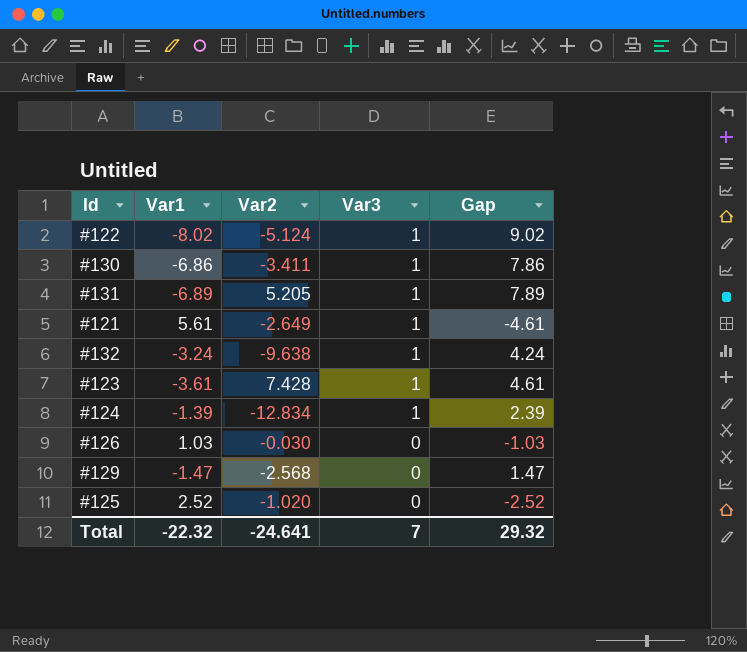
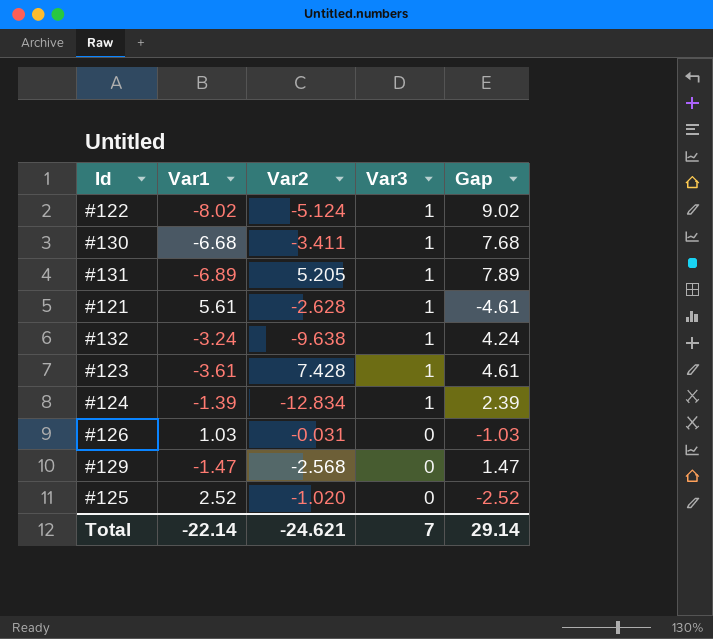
#130 | Var1: -6.86 -> -6.68
#130 | Gap: 7.86 -> 7.68
#121 | Var2: -2.649 -> -2.628
#126 | Var2: -0.030 -> -0.031
Total | Var1: -22.32 -> -22.14
Total | Var2: -24.641 -> -24.621
Total | Gap: 29.32 -> 29.14

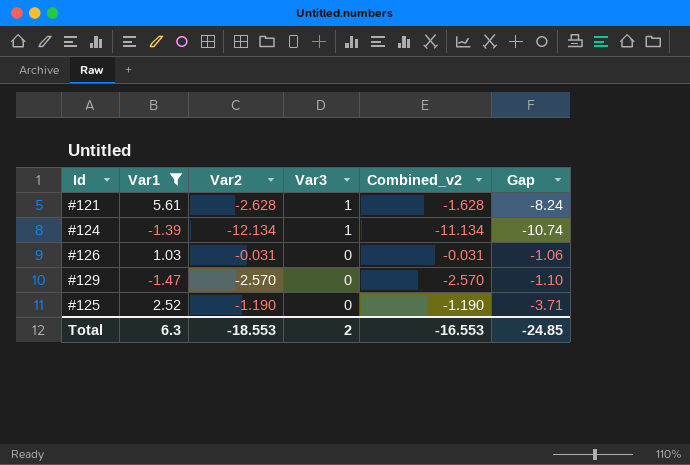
filter: none -> Var1 >= -1.47
column Combined_v2 | formula: none -> [Var2] + [Var3]
column Gap | formula: [Var3] - [Var1] -> [Var2] - [Var1]
#124 | Var2: -12.834 -> -12.134
#129 | Var2: -2.568 -> -2.570
#125 | Var2: -1.020 -> -1.190
Total | Var1: -22.14 -> 6.3
Total | Var2: -24.621 -> -18.553
Total | Var3: 7 -> 2
Total | Gap: 29.14 -> -24.85

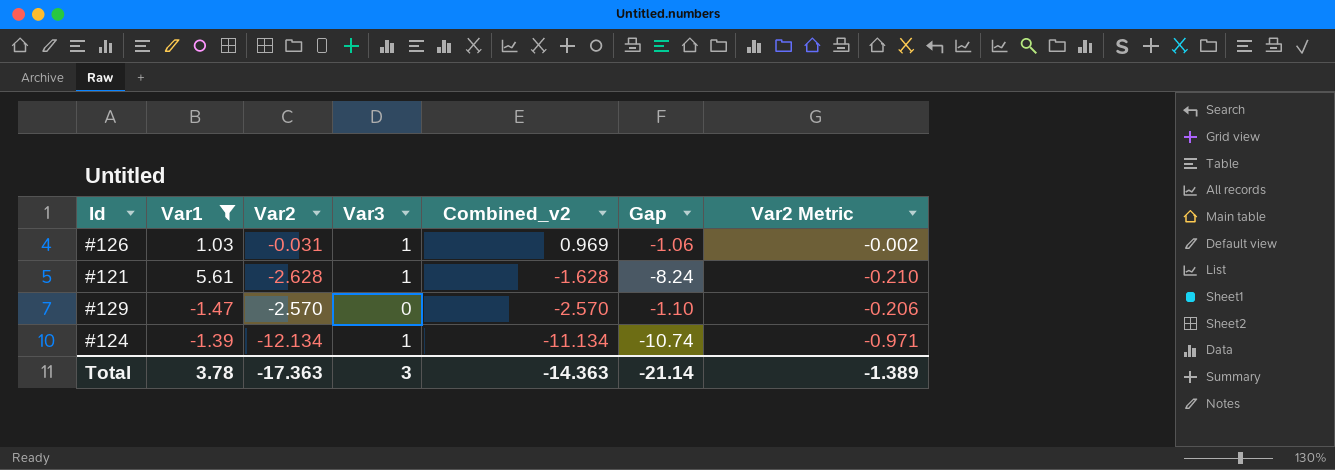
row order: Var3 descending -> Combined_v2 descending
column Var2 Metric | formula: none -> [Var2] * 0.08
row #125: 2.52 | -1.190 | 0 | -1.190 | -3.71 -> none
#126 | Var3: 0 -> 1
#126 | Combined_v2: -0.031 -> 0.969
Total | Var1: 6.3 -> 3.78
Total | Var2: -18.553 -> -17.363
Total | Var3: 2 -> 3
Total | Combined_v2: -16.553 -> -14.363
Total | Gap: -24.85 -> -21.14

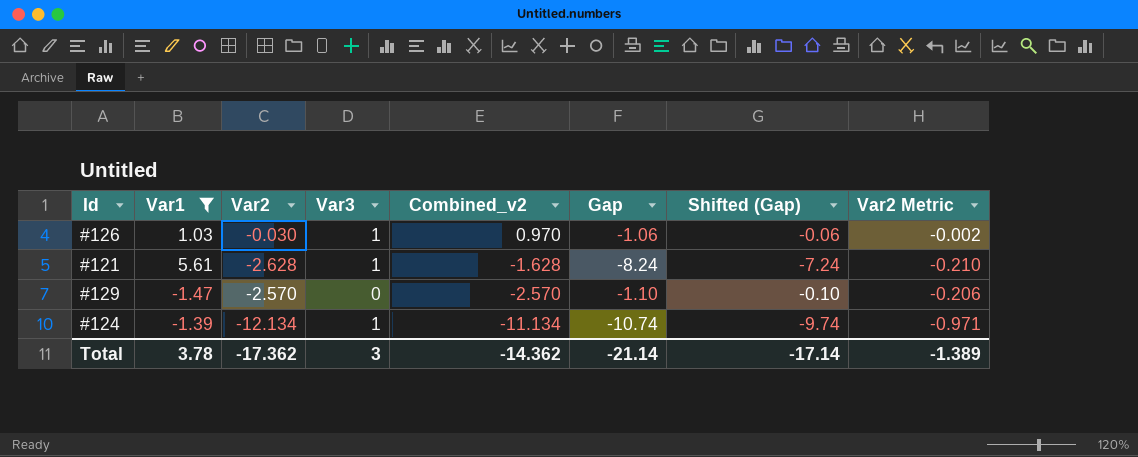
column Shifted (Gap) | formula: none -> [Gap] + 1
#126 | Var2: -0.031 -> -0.030
#126 | Combined_v2: 0.969 -> 0.970
Total | Var2: -17.363 -> -17.362
Total | Combined_v2: -14.363 -> -14.362

